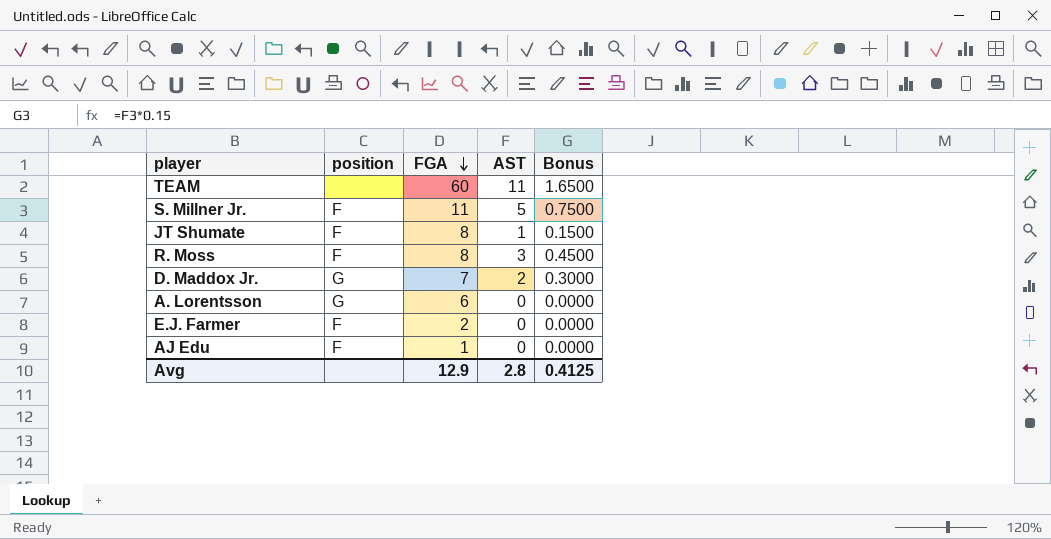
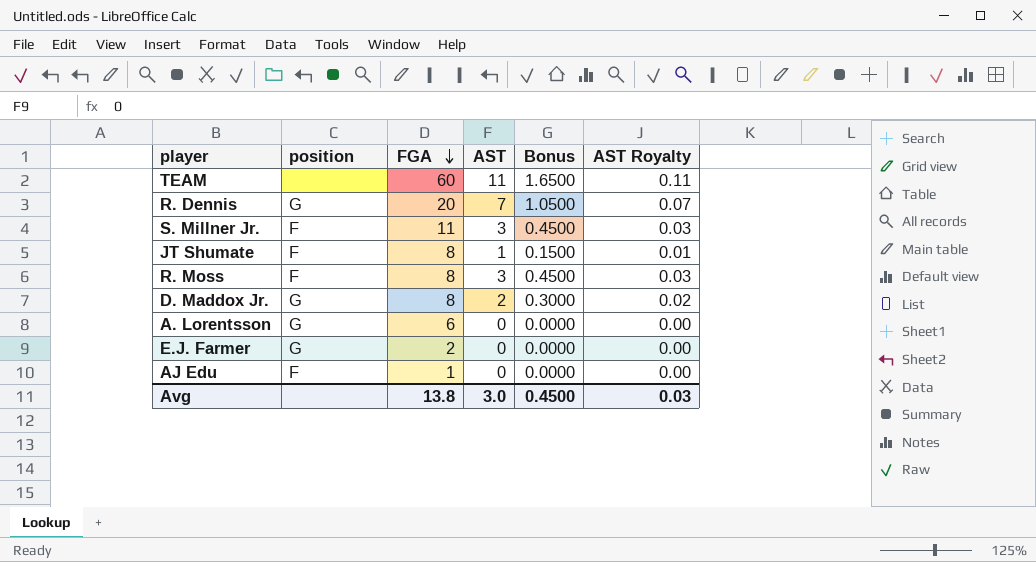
column AST Royalty | formula: none -> [AST] * 0.01
row R. Dennis: none -> G | 20 | 7 | 1.0500 | 0.07
S. Millner Jr. | AST: 5 -> 3
S. Millner Jr. | Bonus: 0.7500 -> 0.4500
D. Maddox Jr. | FGA: 7 -> 8
E.J. Farmer | position: F -> G
Avg | FGA: 12.9 -> 13.8
Avg | AST: 2.8 -> 3.0
Avg | Bonus: 0.4125 -> 0.4500

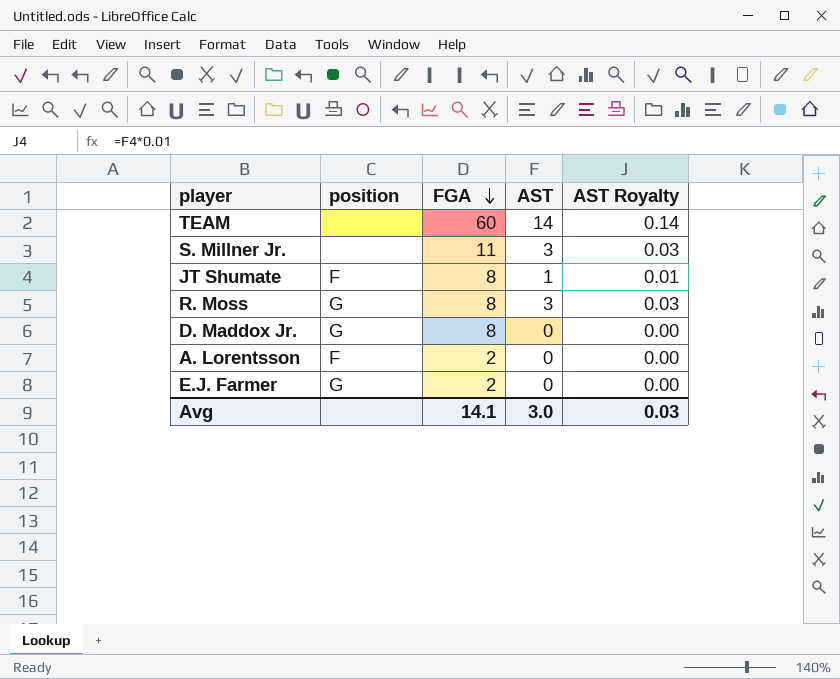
column Bonus | formula: [AST] * 0.15 -> none
row R. Dennis: G | 20 | 7 | 1.0500 | 0.07 -> none
row AJ Edu: F | 1 | 0 | 0.0000 | 0.00 -> none
TEAM | AST: 11 -> 14
TEAM | AST Royalty: 0.11 -> 0.14
S. Millner Jr. | position: F -> none
R. Moss | position: F -> G
D. Maddox Jr. | AST: 2 -> 0
D. Maddox Jr. | AST Royalty: 0.02 -> 0.00
A. Lorentsson | position: G -> F
A. Lorentsson | FGA: 6 -> 2
Avg | FGA: 13.8 -> 14.1

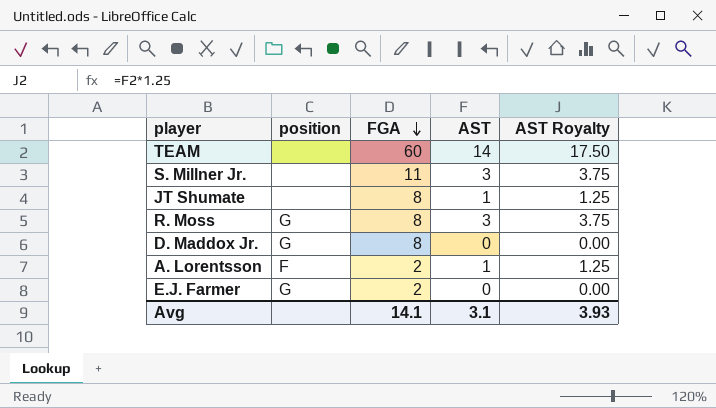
column AST Royalty | formula: [AST] * 0.01 -> [AST] * 1.25
JT Shumate | position: F -> none
A. Lorentsson | AST: 0 -> 1
Avg | AST: 3.0 -> 3.1
Avg | AST Royalty: 0.03 -> 3.93

